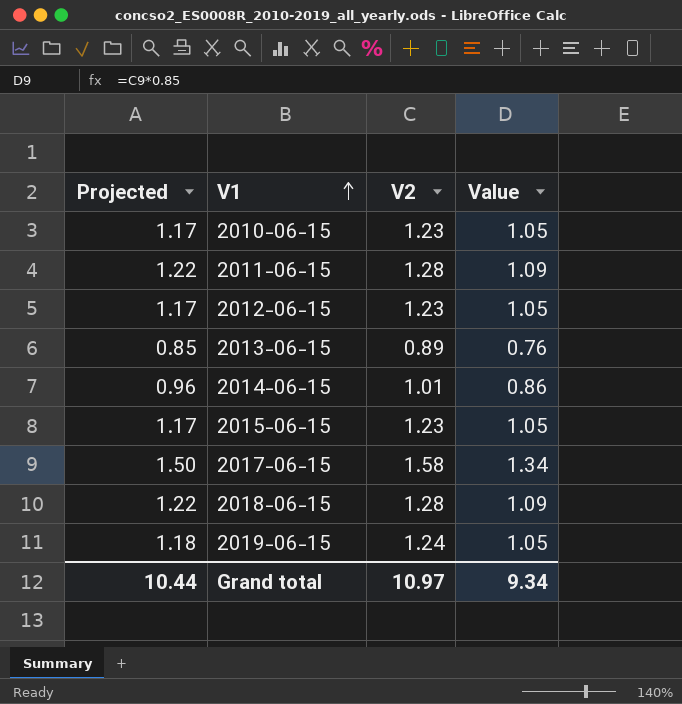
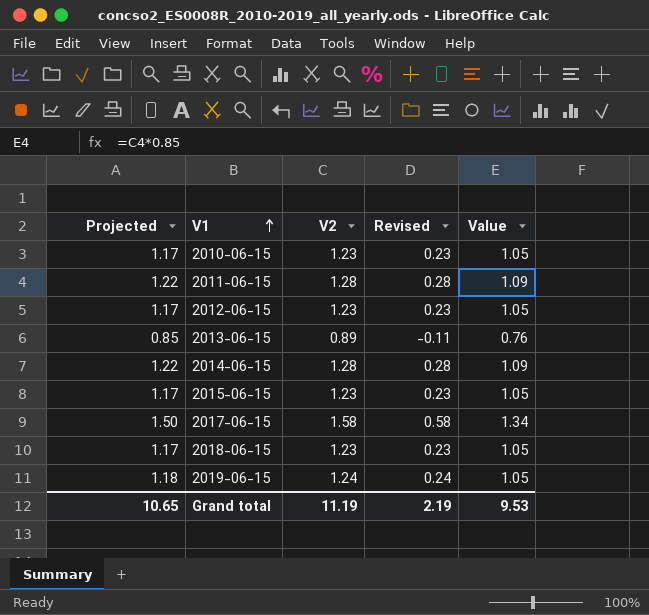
column Revised | formula: none -> [V2] - 1
2014-06-15 | Projected: 0.96 -> 1.22
2014-06-15 | V2: 1.01 -> 1.28
2014-06-15 | Value: 0.86 -> 1.09
2018-06-15 | Projected: 1.22 -> 1.17
2018-06-15 | V2: 1.28 -> 1.23
2018-06-15 | Value: 1.09 -> 1.05
Grand total | Projected: 10.44 -> 10.65
Grand total | V2: 10.97 -> 11.19
Grand total | Value: 9.34 -> 9.53

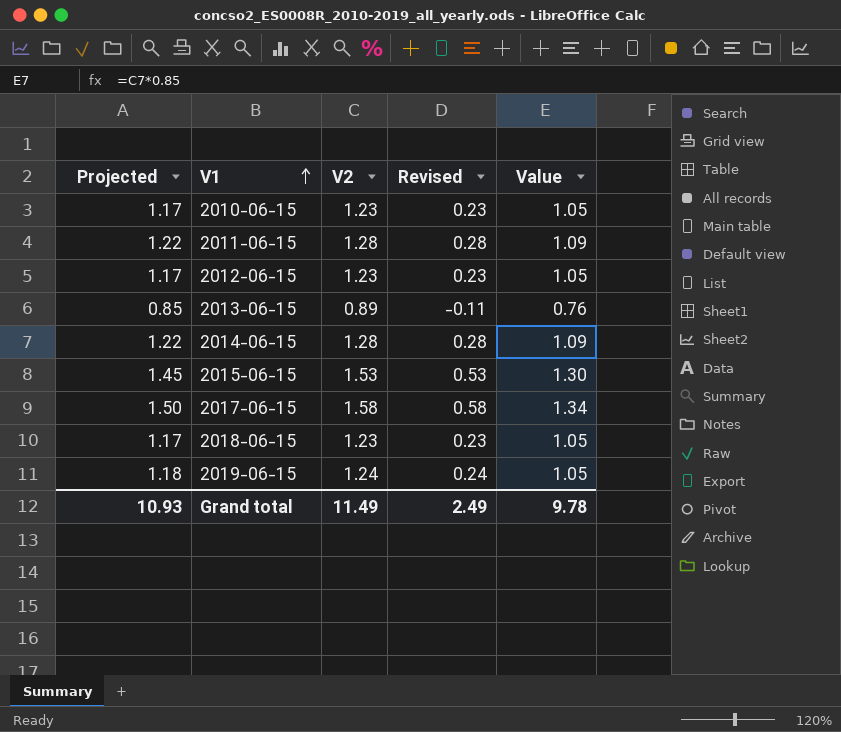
2015-06-15 | Projected: 1.17 -> 1.45
2015-06-15 | V2: 1.23 -> 1.53
2015-06-15 | Revised: 0.23 -> 0.53
2015-06-15 | Value: 1.05 -> 1.30
Grand total | Projected: 10.65 -> 10.93
Grand total | V2: 11.19 -> 11.49
Grand total | Revised: 2.19 -> 2.49
Grand total | Value: 9.53 -> 9.78

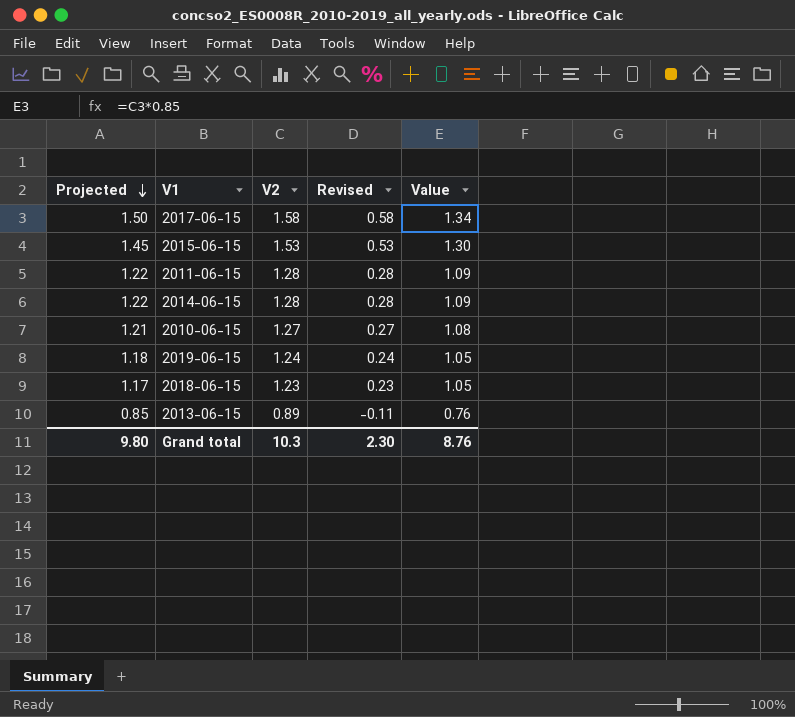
row order: V1 ascending -> Projected descending
row 2012-06-15: 1.17 | 1.23 | 0.23 | 1.05 -> none
2010-06-15 | Projected: 1.17 -> 1.21
2010-06-15 | V2: 1.23 -> 1.27
2010-06-15 | Revised: 0.23 -> 0.27
2010-06-15 | Value: 1.05 -> 1.08
Grand total | Projected: 10.93 -> 9.80
Grand total | V2: 11.49 -> 10.3
Grand total | Revised: 2.49 -> 2.30
Grand total | Value: 9.78 -> 8.76

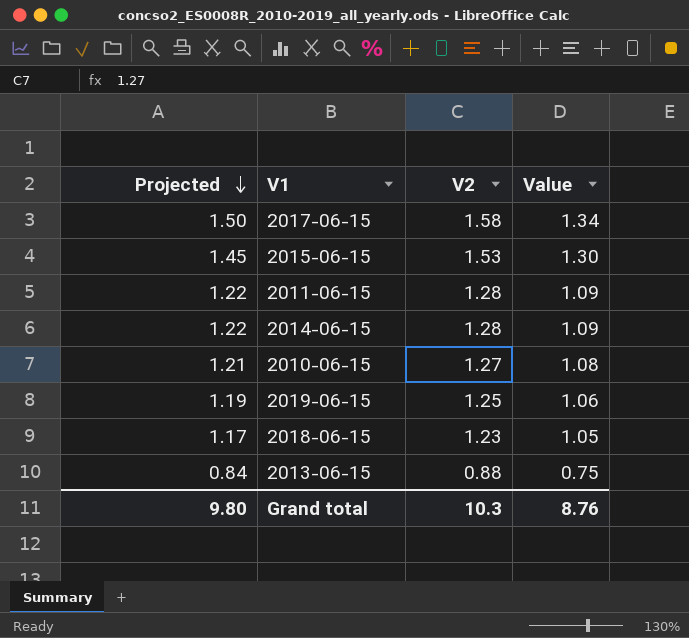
column Revised | formula: [V2] - 1 -> none
2019-06-15 | Projected: 1.18 -> 1.19
2019-06-15 | V2: 1.24 -> 1.25
2019-06-15 | Value: 1.05 -> 1.06
2013-06-15 | Projected: 0.85 -> 0.84
2013-06-15 | V2: 0.89 -> 0.88
2013-06-15 | Value: 0.76 -> 0.75

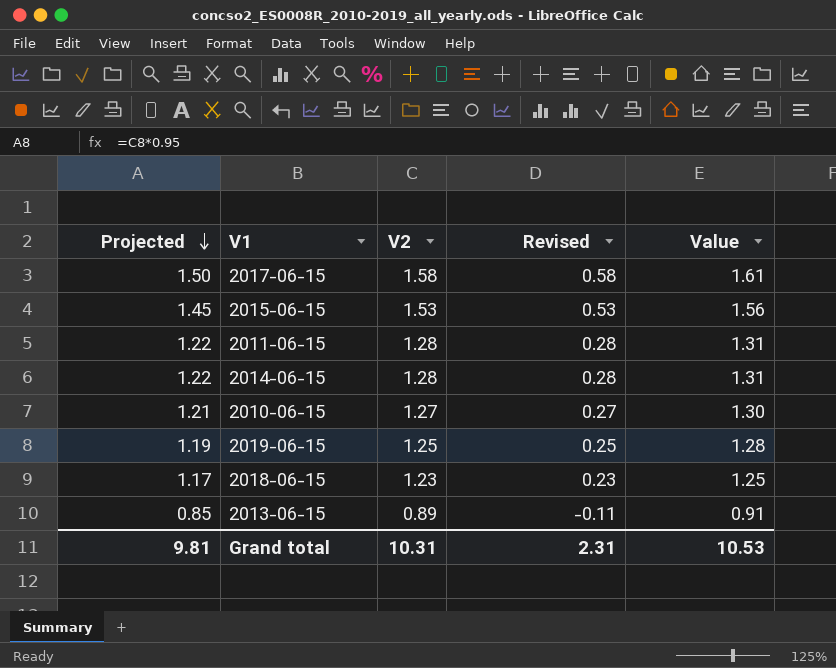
column Revised | formula: none -> [V2] - 1
column Value | formula: [V2] * 0.85 -> [V2] * 1.02
2013-06-15 | Projected: 0.84 -> 0.85
2013-06-15 | V2: 0.88 -> 0.89
Grand total | Projected: 9.80 -> 9.81
Grand total | V2: 10.3 -> 10.31
Grand total | Value: 8.76 -> 10.53

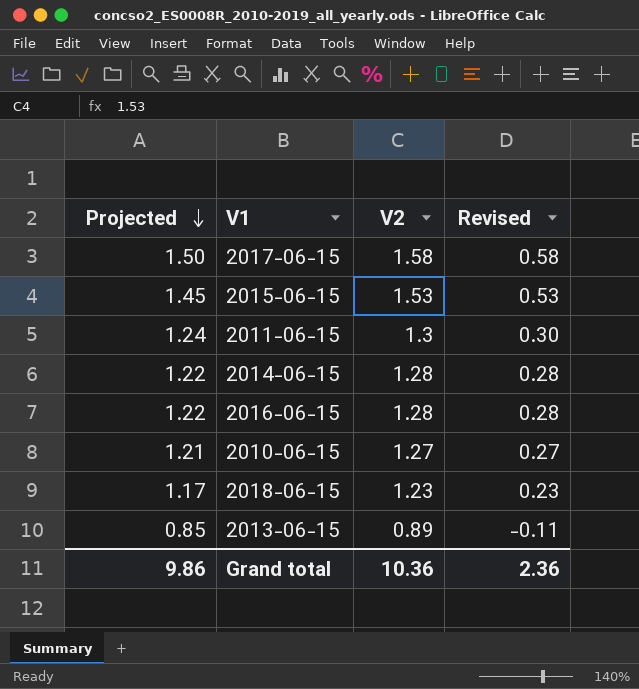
column Value | formula: [V2] * 1.02 -> none
row 2019-06-15: 1.19 | 1.25 | 0.25 | 1.28 -> none
2011-06-15 | Projected: 1.22 -> 1.24
2011-06-15 | V2: 1.28 -> 1.3
2011-06-15 | Revised: 0.28 -> 0.30
row 2016-06-15: none -> 1.22 | 1.28 | 0.28
Grand total | Projected: 9.81 -> 9.86
Grand total | V2: 10.31 -> 10.36
Grand total | Revised: 2.31 -> 2.36

